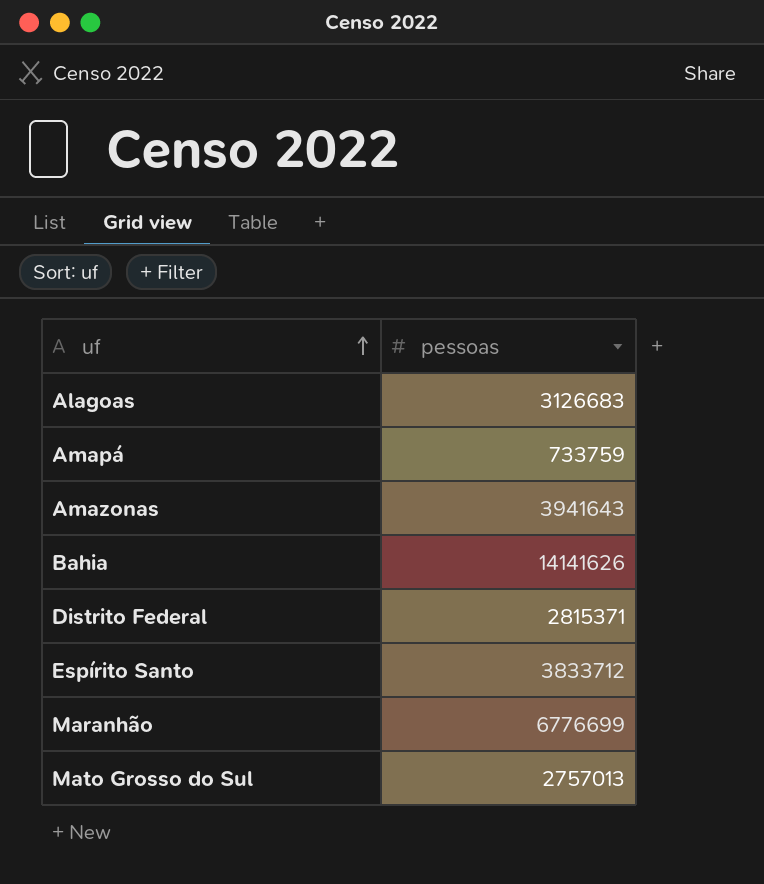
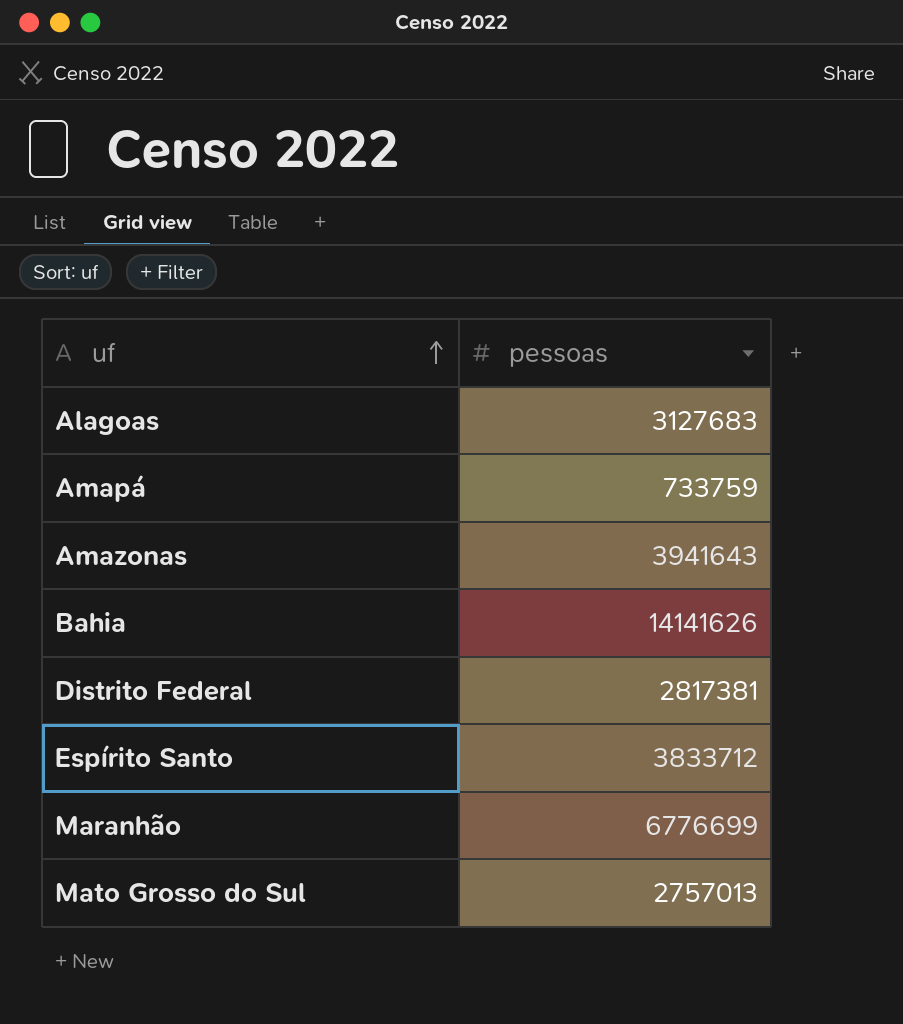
Alagoas | pessoas: 3126683 -> 3127683
Distrito Federal | pessoas: 2815371 -> 2817381

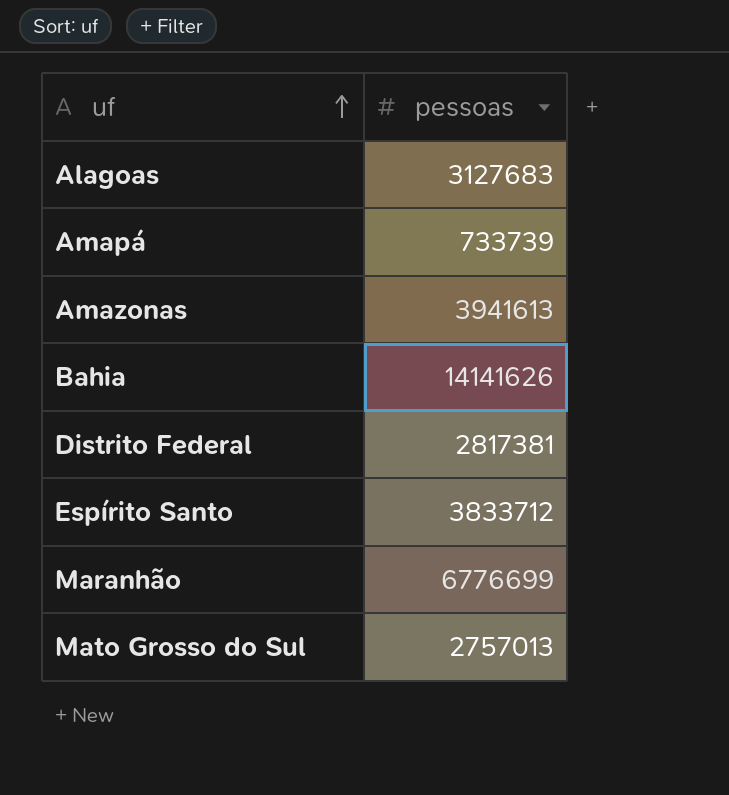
Amapá | pessoas: 733759 -> 733739
Amazonas | pessoas: 3941643 -> 3941613

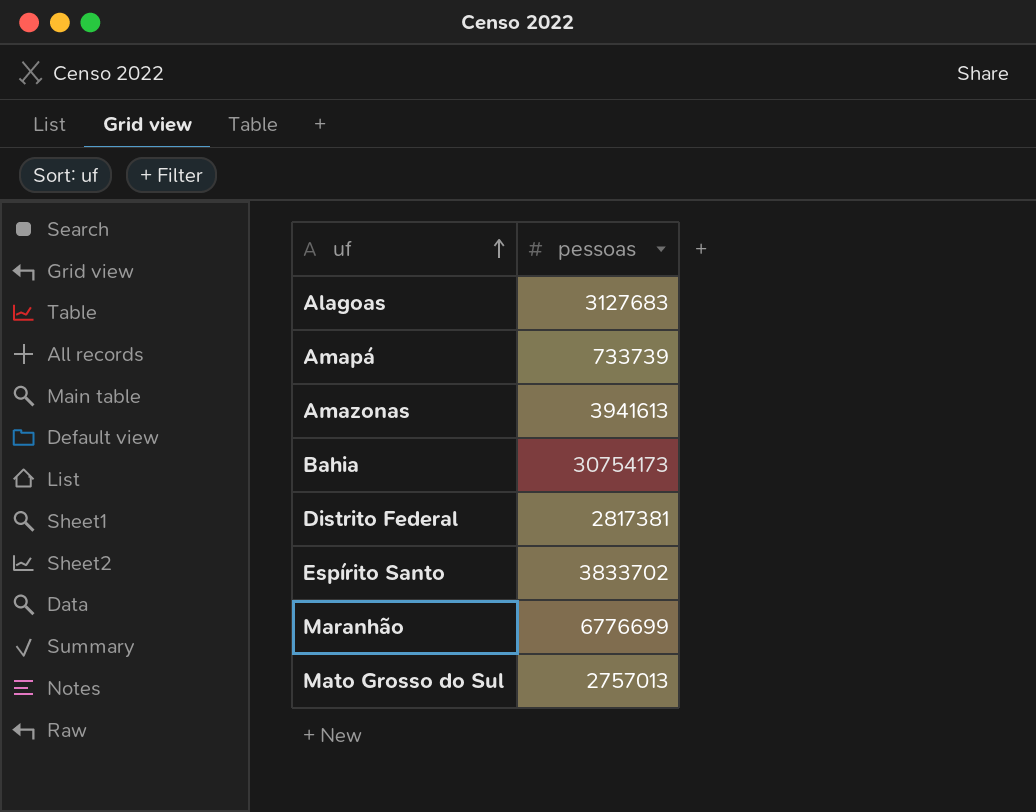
Bahia | pessoas: 14141626 -> 30754173
Espírito Santo | pessoas: 3833712 -> 3833702

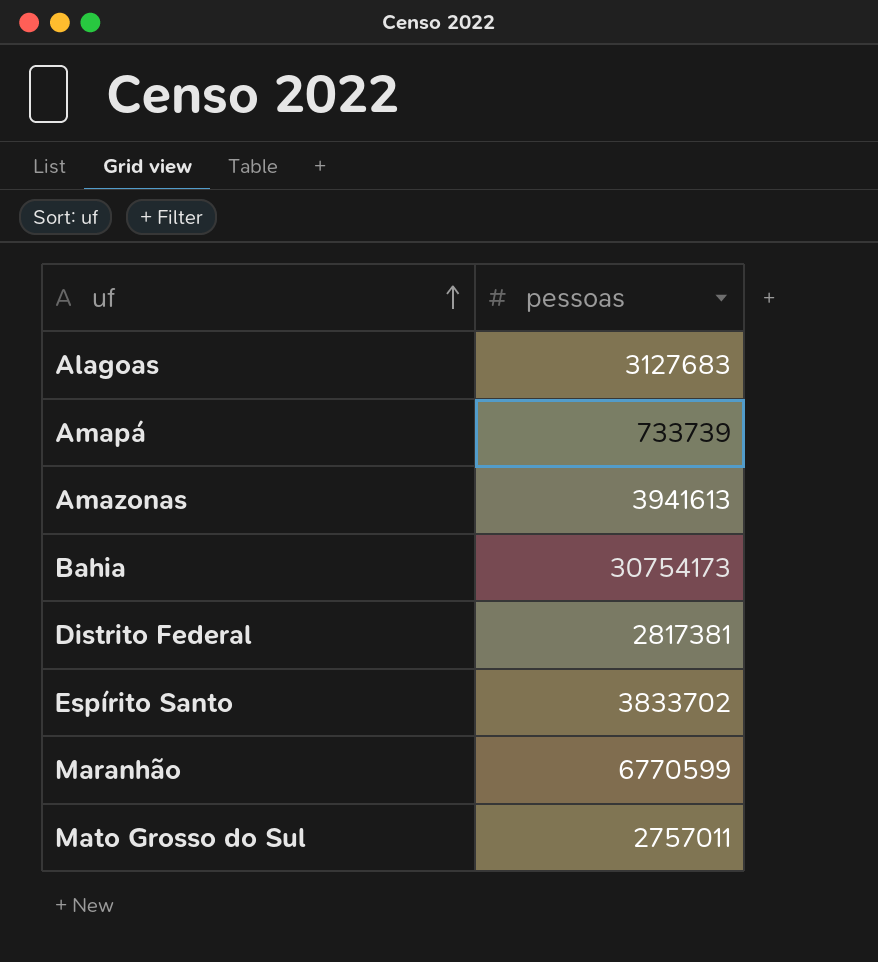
Maranhão | pessoas: 6776699 -> 6770599
Mato Grosso do Sul | pessoas: 2757013 -> 2757011

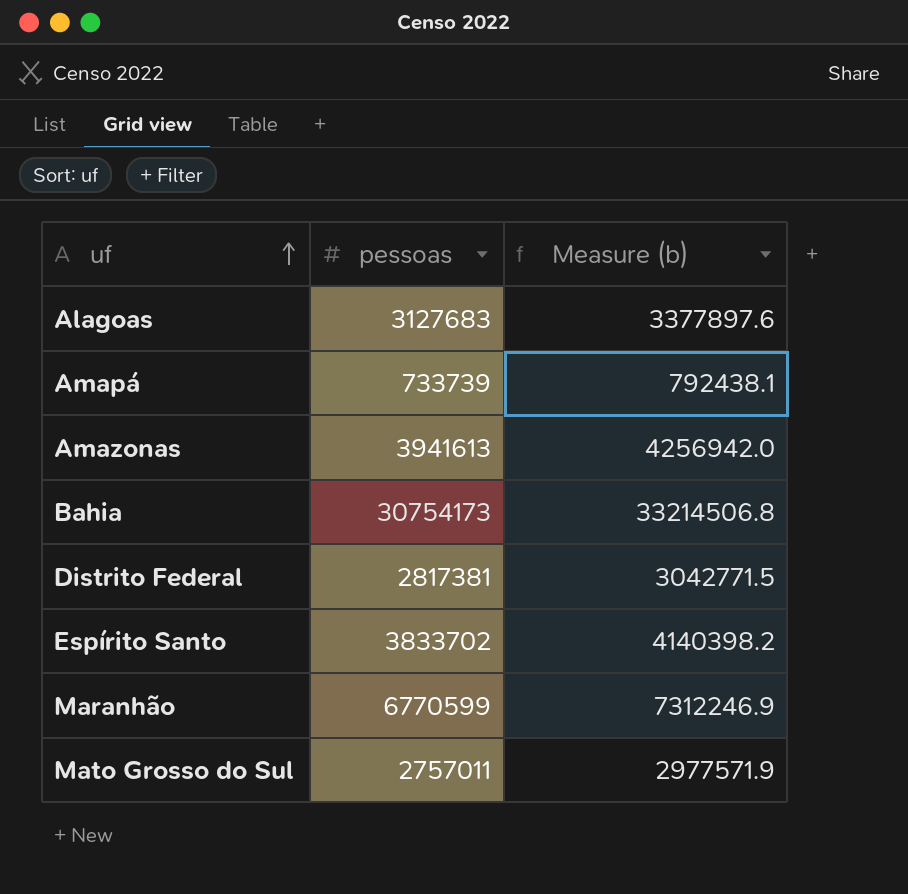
column Measure (b) | formula: none -> [pessoas] * 1.08

